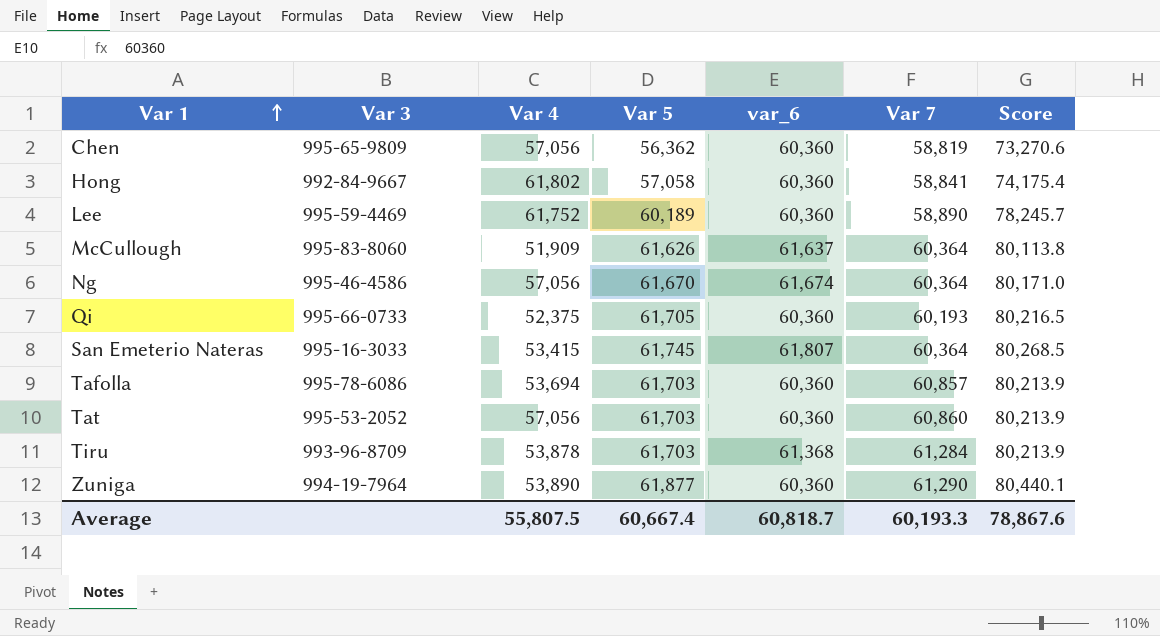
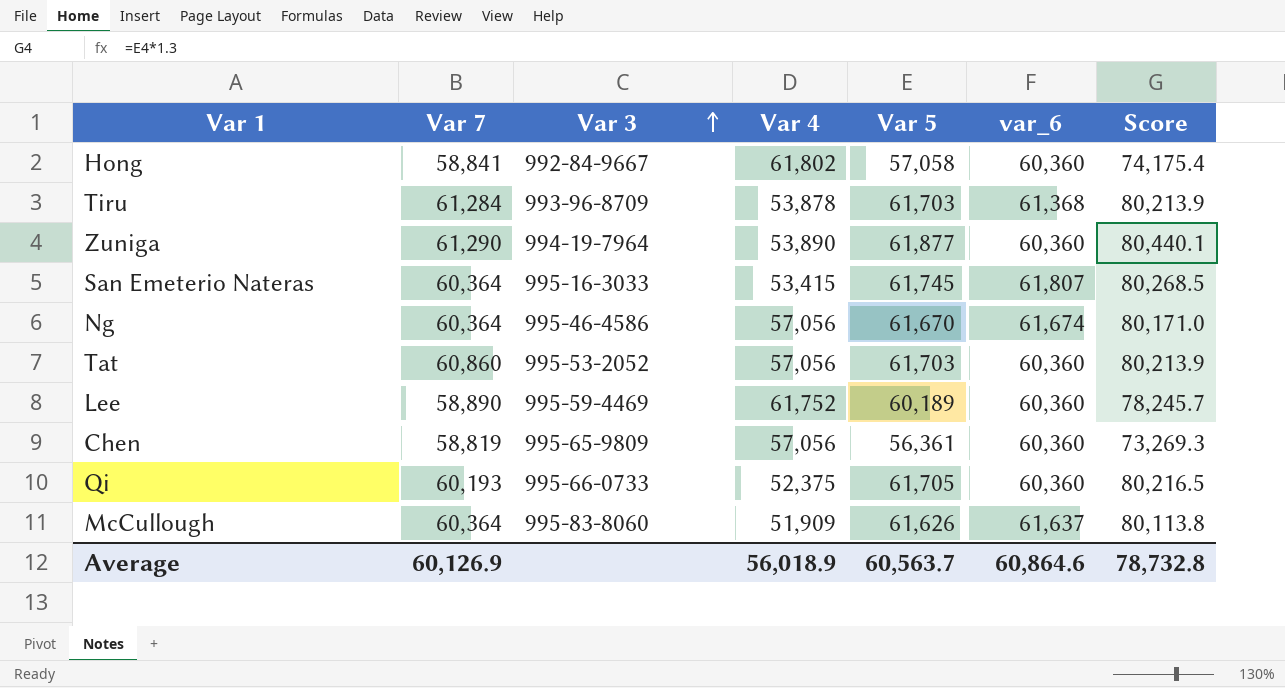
row order: Var 1 ascending -> Var 3 ascending
column Var 7 | position: 6 -> 2
row Tafolla: 995-78-6086 | 53,694 | 61,703 | 60,360 | 60,857 | 80,213.9 -> none
Chen | Var 5: 56,362 -> 56,361
Chen | Score: 73,270.6 -> 73,269.3
Average | Var 7: 60,193.3 -> 60,126.9
Average | Var 4: 55,807.5 -> 56,018.9
Average | Var 5: 60,667.4 -> 60,563.7
Average | var_6: 60,818.7 -> 60,864.6
Average | Score: 78,867.6 -> 78,732.8

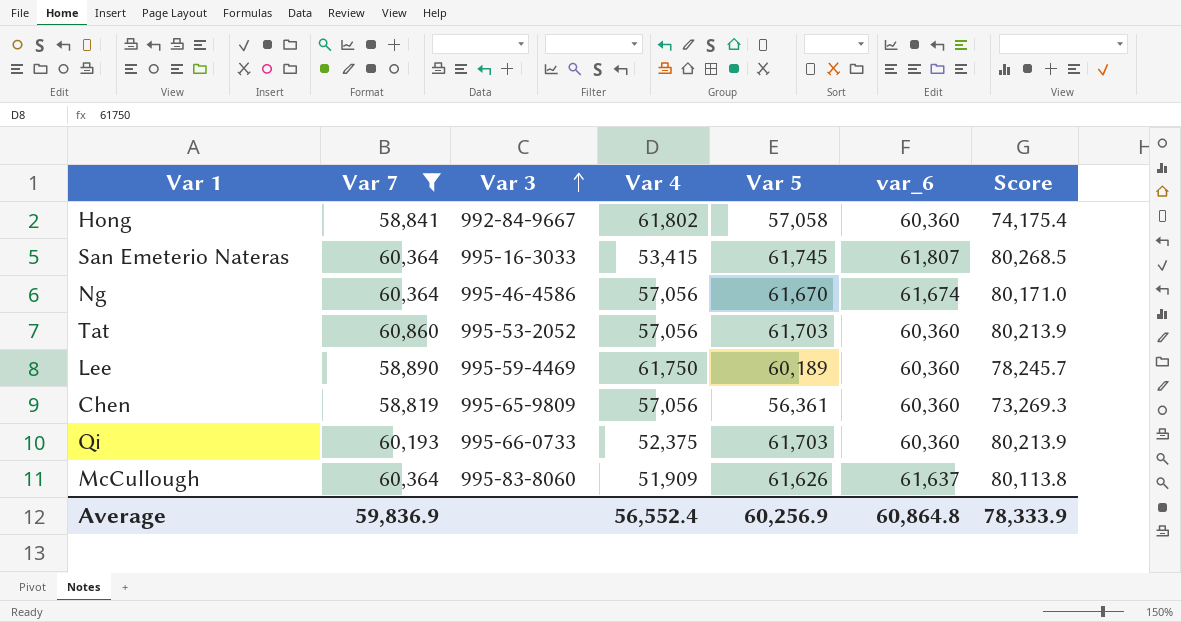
filter: none -> Var 7 <= 60,860
Lee | Var 4: 61,752 -> 61,750
Qi | Var 5: 61,705 -> 61,703
Qi | Score: 80,216.5 -> 80,213.9
Average | Var 7: 60,126.9 -> 59,836.9
Average | Var 4: 56,018.9 -> 56,552.4
Average | Var 5: 60,563.7 -> 60,256.9
Average | var_6: 60,864.6 -> 60,864.8
Average | Score: 78,732.8 -> 78,333.9

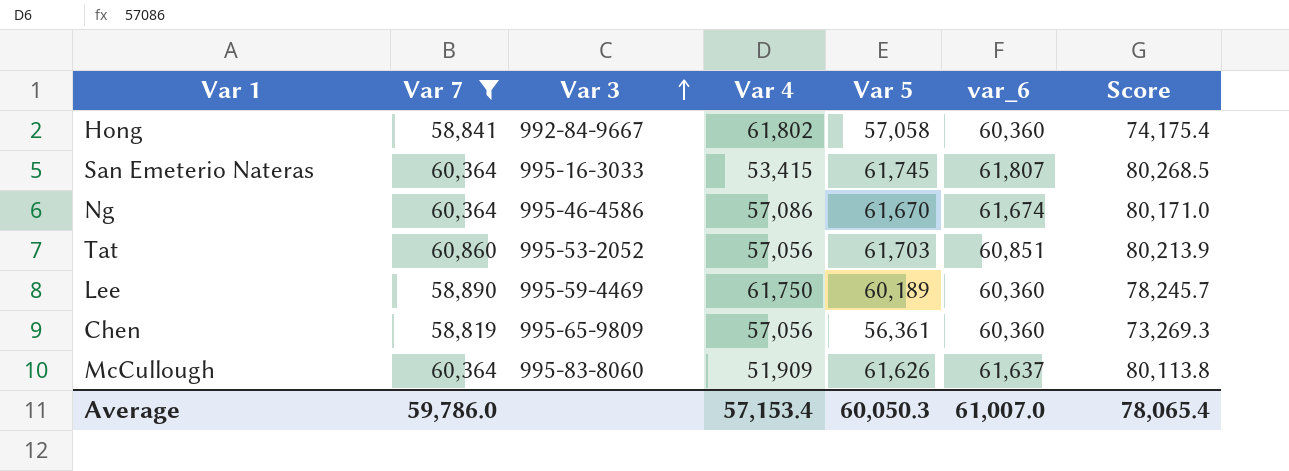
row Qi: 60,193 | 995-66-0733 | 52,375 | 61,703 | 60,360 | 80,213.9 -> none
Ng | Var 4: 57,056 -> 57,086
Tat | var_6: 60,360 -> 60,851
Average | Var 7: 59,836.9 -> 59,786.0
Average | Var 4: 56,552.4 -> 57,153.4
Average | Var 5: 60,256.9 -> 60,050.3
Average | var_6: 60,864.8 -> 61,007.0
Average | Score: 78,333.9 -> 78,065.4

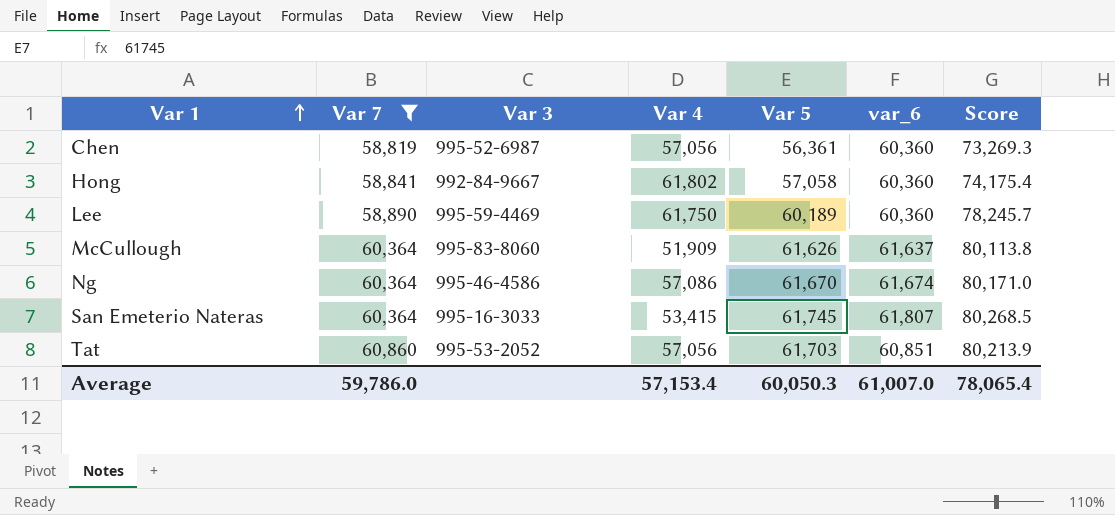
row order: Var 3 ascending -> Var 1 ascending
Chen | Var 3: 995-65-9809 -> 995-52-6987

